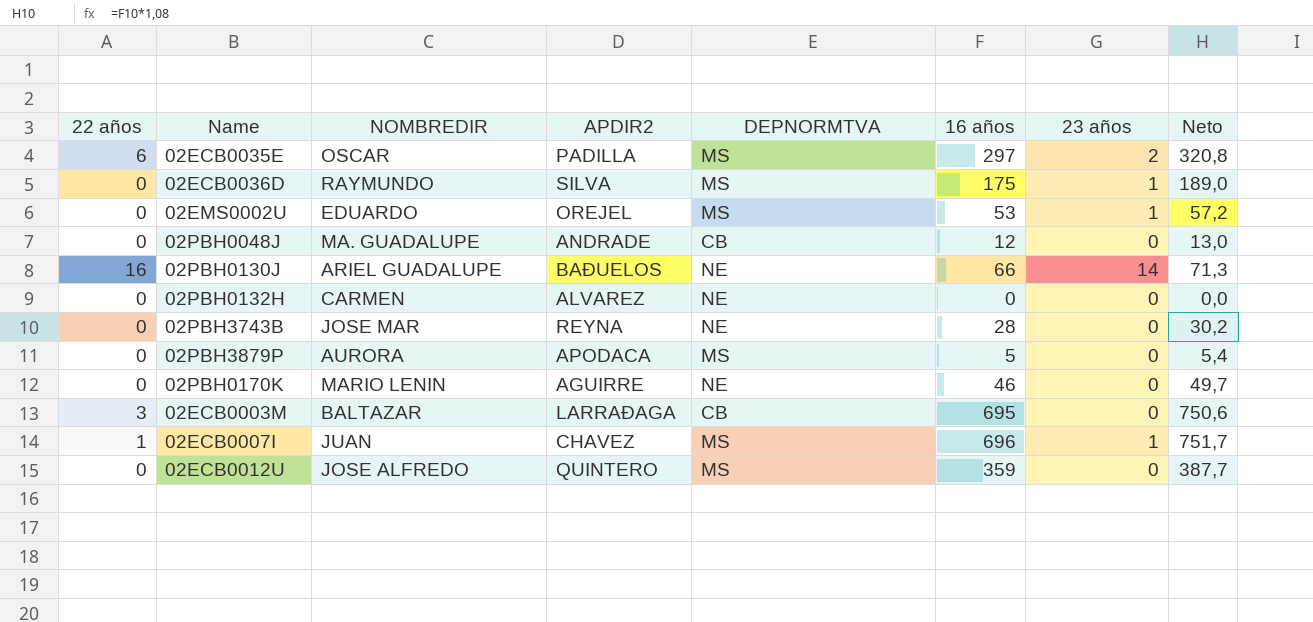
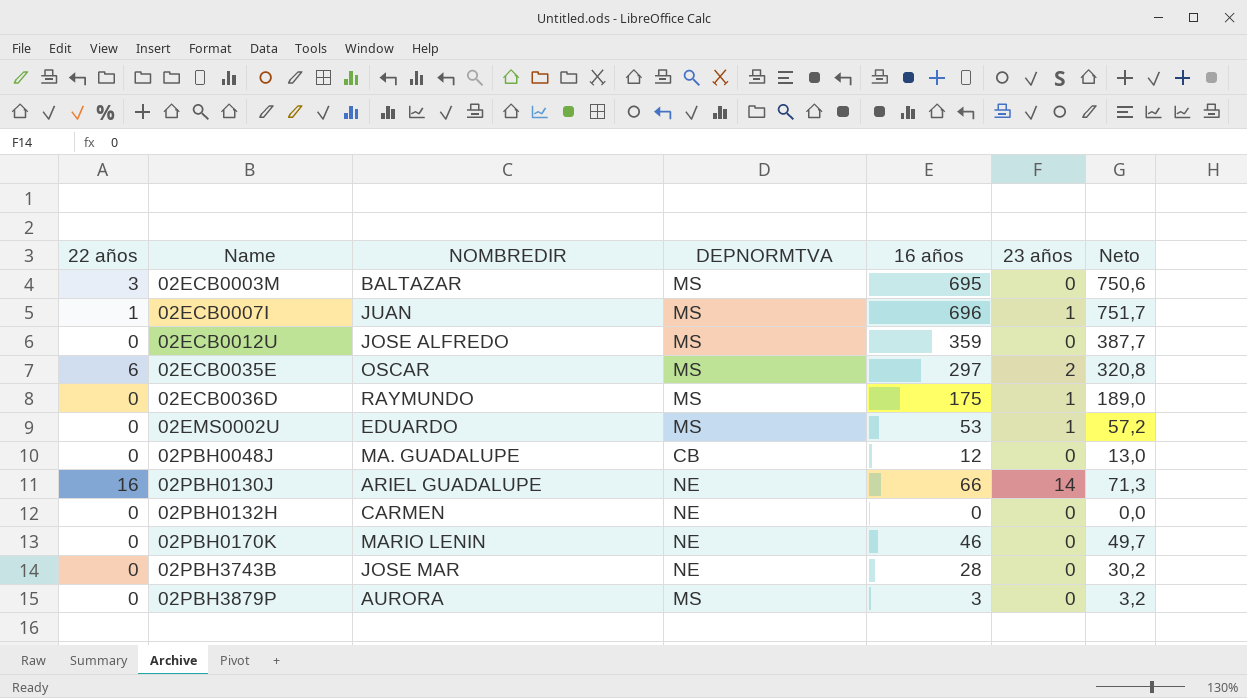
row order: none -> Name ascending
column APDIR2 | position: 4 -> none
02ECB0003M | DEPNORMTVA: CB -> MS
02PBH3879P | 16 años: 5 -> 3
02PBH3879P | Neto: 5,4 -> 3,2

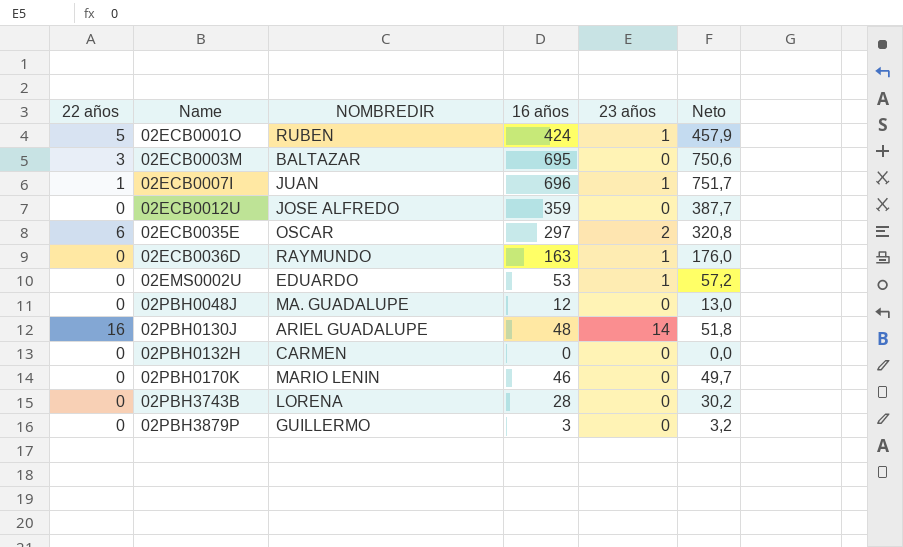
column DEPNORMTVA | position: 4 -> none
row 02ECB0001O: none -> 5 | RUBEN | 424 | 1 | 457,9
02ECB0036D | 16 años: 175 -> 163
02ECB0036D | Neto: 189,0 -> 176,0
02PBH0130J | 16 años: 66 -> 48
02PBH0130J | Neto: 71,3 -> 51,8
02PBH3743B | NOMBREDIR: JOSE MAR -> LORENA
02PBH3879P | NOMBREDIR: AURORA -> GUILLERMO

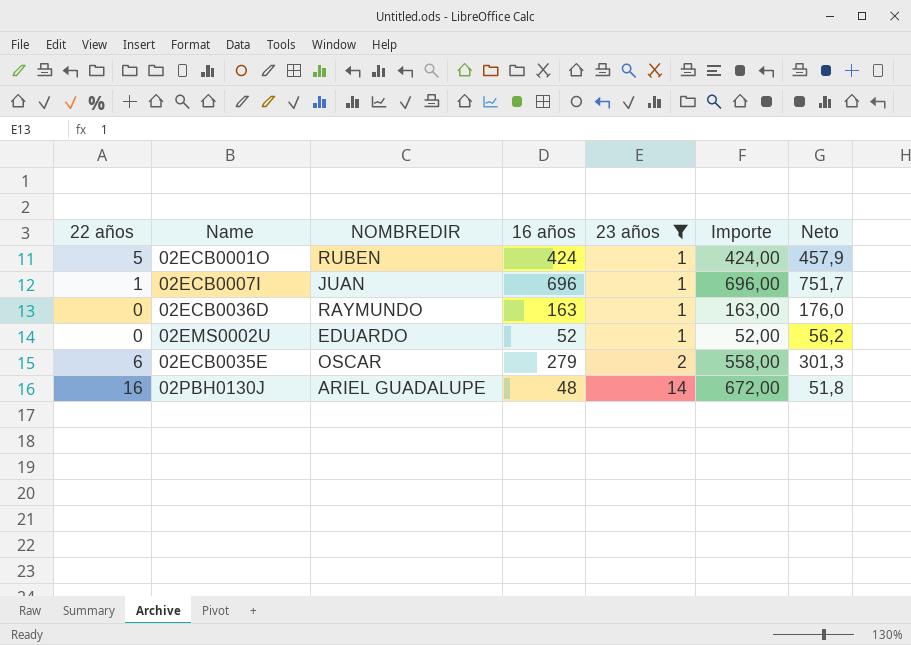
filter: none -> 23 años != 0
row order: Name ascending -> 23 años ascending
column Importe | formula: none -> [16 años] * [23 años]
02EMS0002U | 16 años: 53 -> 52
02EMS0002U | Neto: 57,2 -> 56,2
02ECB0035E | 16 años: 297 -> 279
02ECB0035E | Neto: 320,8 -> 301,3

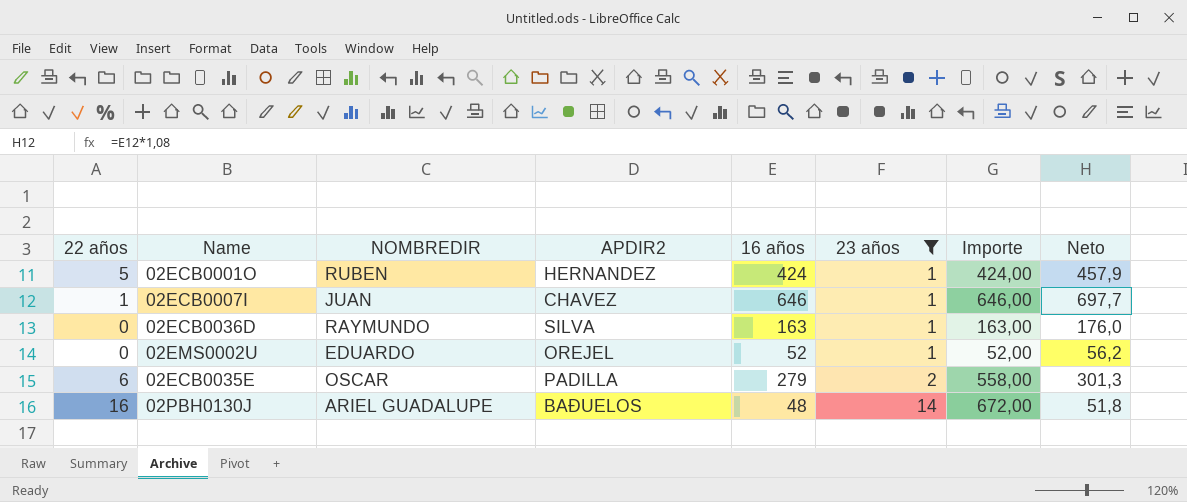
column APDIR2 | position: none -> 4
02ECB0007I | 16 años: 696 -> 646
02ECB0007I | Importe: 696,00 -> 646,00
02ECB0007I | Neto: 751,7 -> 697,7

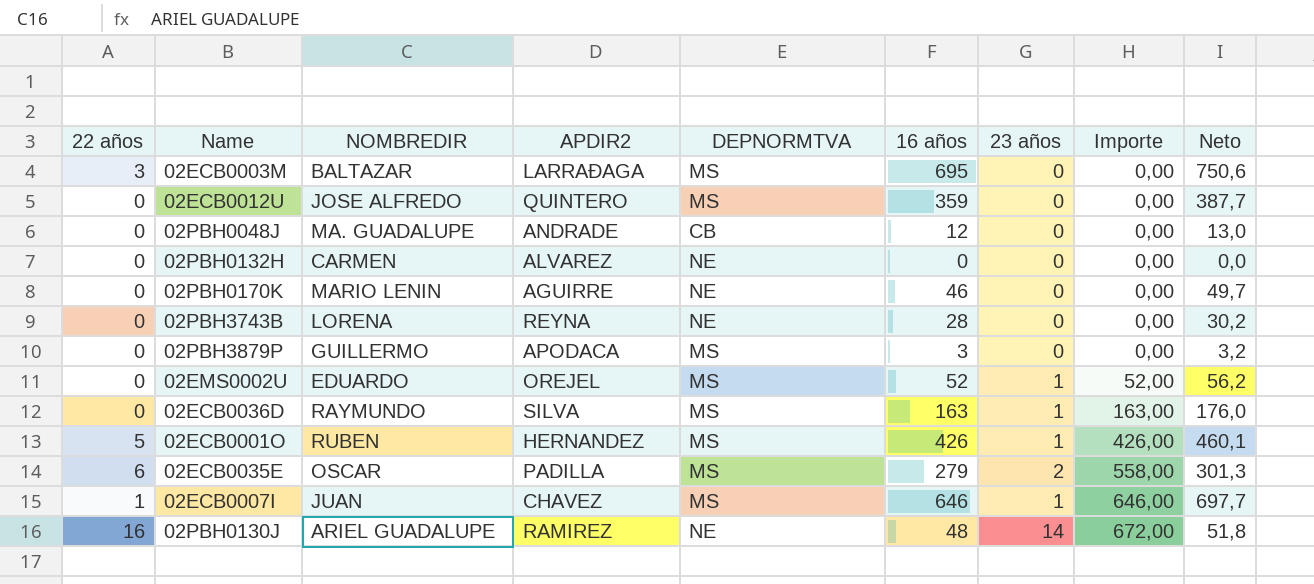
filter: 23 años != 0 -> none
row order: 23 años ascending -> Importe ascending
column DEPNORMTVA | position: none -> 5
02ECB0001O | 16 años: 424 -> 426
02ECB0001O | Importe: 424,00 -> 426,00
02ECB0001O | Neto: 457,9 -> 460,1
02PBH0130J | APDIR2: BAÐUELOS -> RAMIREZ

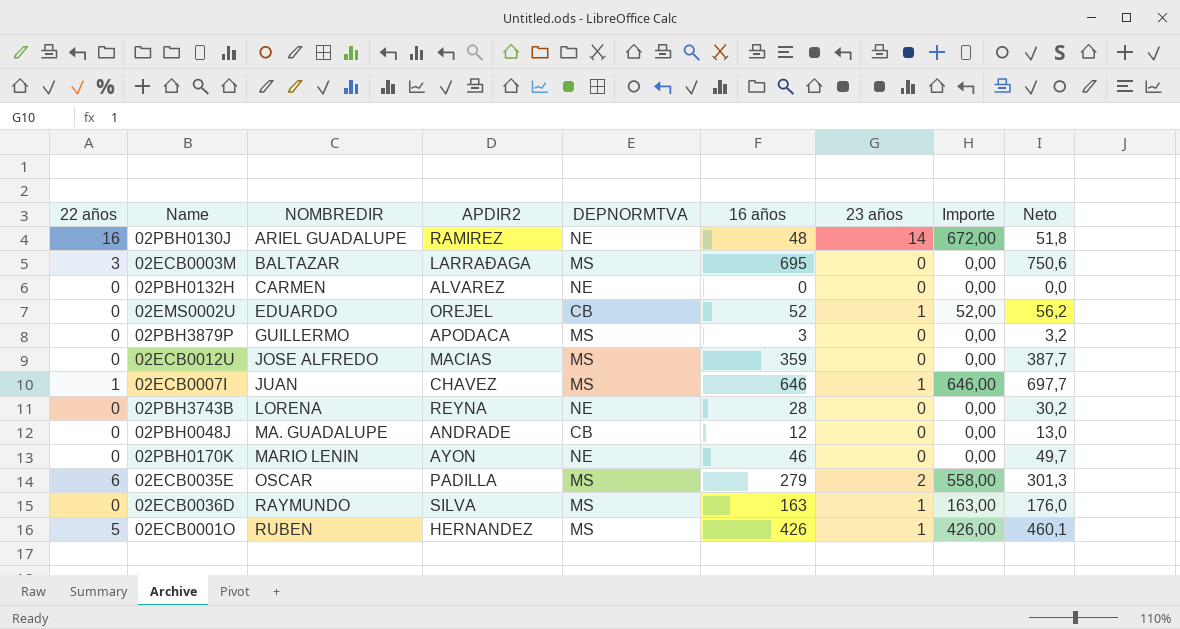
row order: Importe ascending -> NOMBREDIR ascending
02EMS0002U | DEPNORMTVA: MS -> CB
02ECB0012U | APDIR2: QUINTERO -> MACIAS
02PBH0170K | APDIR2: AGUIRRE -> AYON

